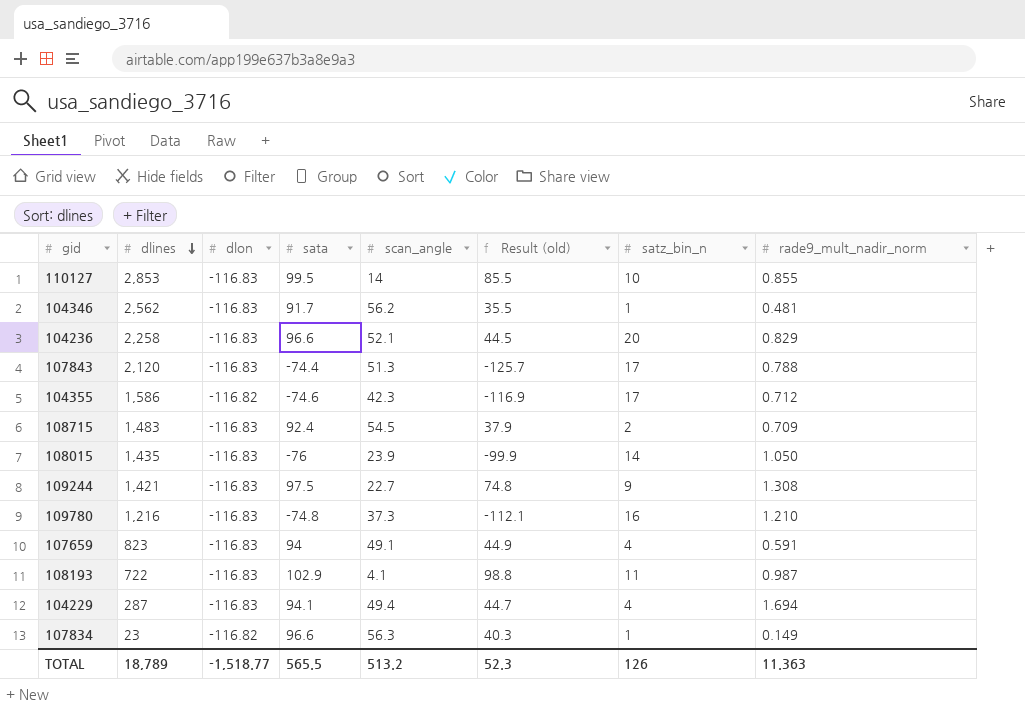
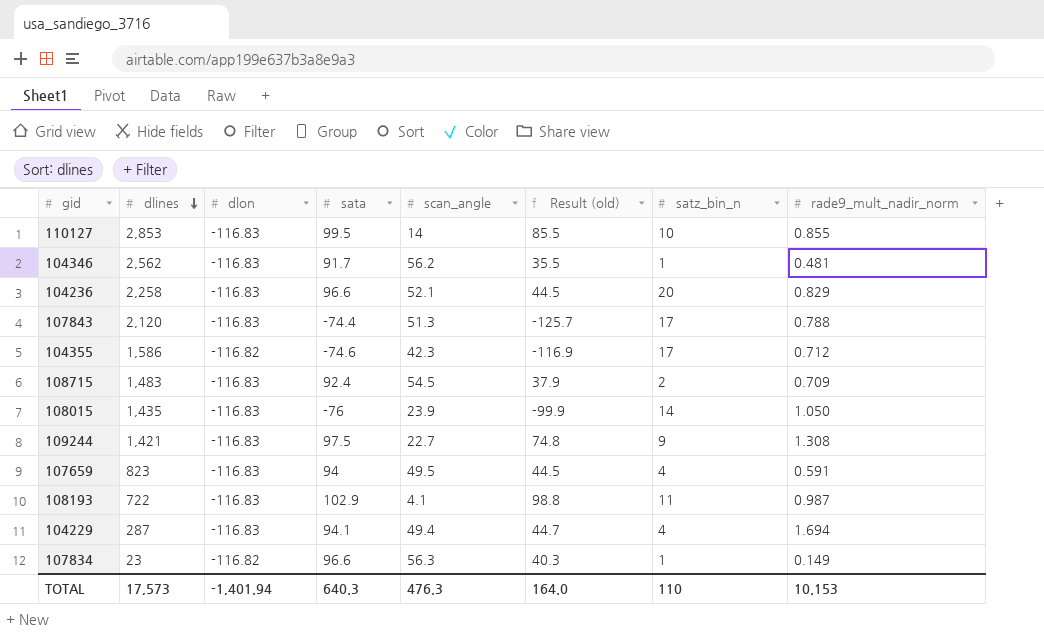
row 109780: 1,216 | -116.83 | -74.8 | 37.3 | -112.1 | 16 | 1.210 -> none
107659 | scan_angle: 49.1 -> 49.5
107659 | Result (old): 44.9 -> 44.5
TOTAL | dlines: 18,789 -> 17,573
TOTAL | dlon: -1,518.77 -> -1,401.94
TOTAL | sata: 565.5 -> 640.3
TOTAL | scan_angle: 513.2 -> 476.3
TOTAL | Result (old): 52.3 -> 164.0
TOTAL | satz_bin_n: 126 -> 110
TOTAL | rade9_mult_nadir_norm: 11.363 -> 10.153

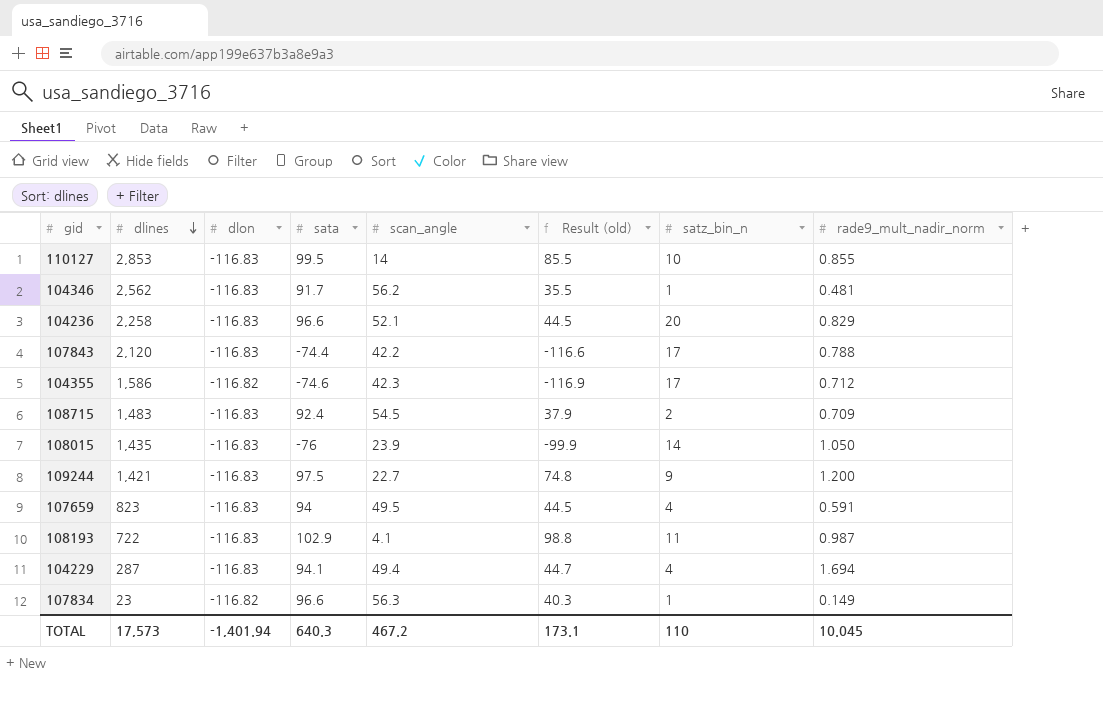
107843 | scan_angle: 51.3 -> 42.2
107843 | Result (old): -125.7 -> -116.6
109244 | rade9_mult_nadir_norm: 1.308 -> 1.200
TOTAL | scan_angle: 476.3 -> 467.2
TOTAL | Result (old): 164.0 -> 173.1
TOTAL | rade9_mult_nadir_norm: 10.153 -> 10.045

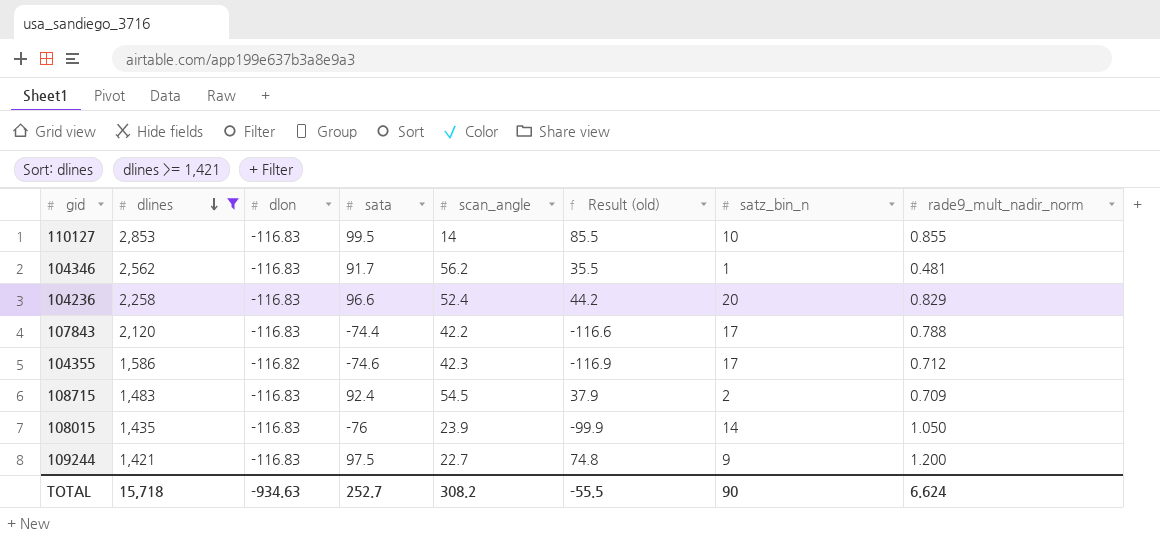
filter: none -> dlines >= 1,421
104236 | scan_angle: 52.1 -> 52.4
104236 | Result (old): 44.5 -> 44.2
TOTAL | dlines: 17,573 -> 15,718
TOTAL | dlon: -1,401.94 -> -934.63
TOTAL | sata: 640.3 -> 252.7
TOTAL | scan_angle: 467.2 -> 308.2
TOTAL | Result (old): 173.1 -> -55.5
TOTAL | satz_bin_n: 110 -> 90
TOTAL | rade9_mult_nadir_norm: 10.045 -> 6.624

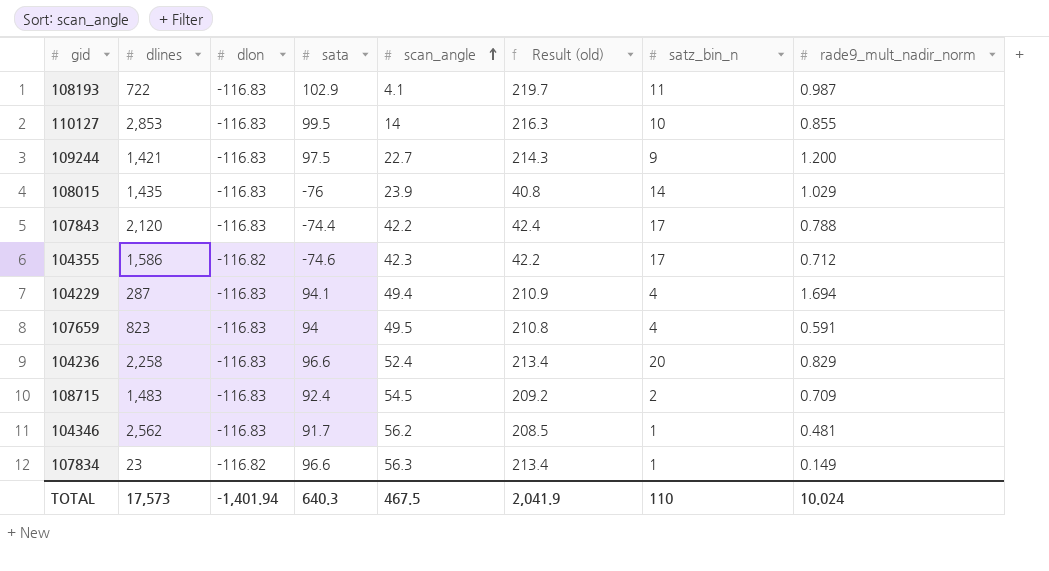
filter: dlines >= 1,421 -> none
row order: dlines descending -> scan_angle ascending
column Result (old) | formula: [sata] - [scan_angle] -> [sata] - [dlon]
108015 | rade9_mult_nadir_norm: 1.050 -> 1.029
TOTAL | dlines: 15,718 -> 17,573
TOTAL | dlon: -934.63 -> -1,401.94
TOTAL | sata: 252.7 -> 640.3
TOTAL | scan_angle: 308.2 -> 467.5
TOTAL | Result (old): -55.5 -> 2,041.9
TOTAL | satz_bin_n: 90 -> 110
TOTAL | rade9_mult_nadir_norm: 6.624 -> 10.024

